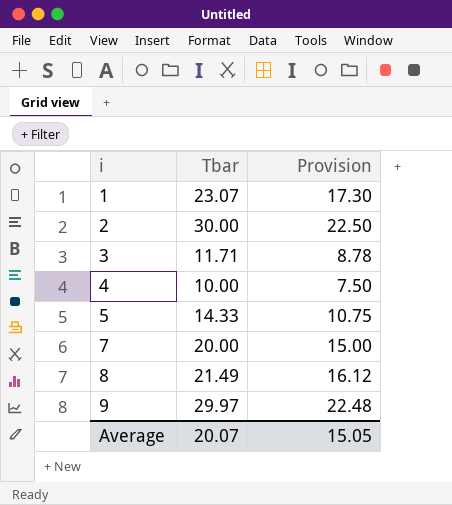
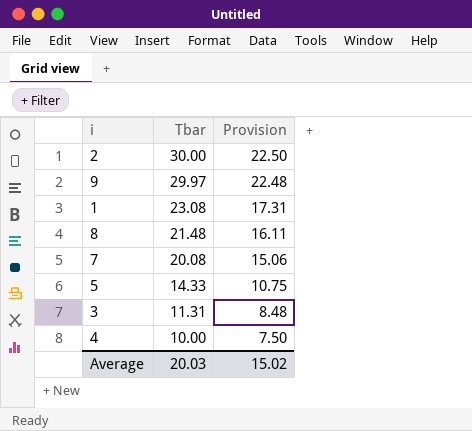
row order: i ascending -> Tbar descending
1 | Tbar: 23.07 -> 23.08
1 | Provision: 17.30 -> 17.31
8 | Tbar: 21.49 -> 21.48
8 | Provision: 16.12 -> 16.11
7 | Tbar: 20.00 -> 20.08
7 | Provision: 15.00 -> 15.06
3 | Tbar: 11.71 -> 11.31
3 | Provision: 8.78 -> 8.48
Average | Tbar: 20.07 -> 20.03
Average | Provision: 15.05 -> 15.02

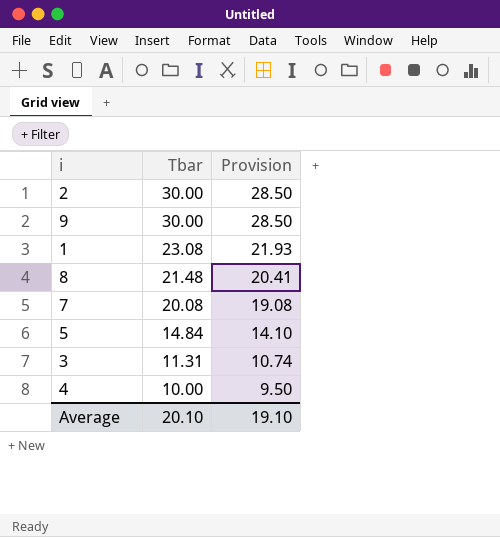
column Provision | formula: [Tbar] * 0.75 -> [Tbar] * 0.95
9 | Tbar: 29.97 -> 30.00
5 | Tbar: 14.33 -> 14.84
Average | Tbar: 20.03 -> 20.10
Average | Provision: 15.02 -> 19.10

